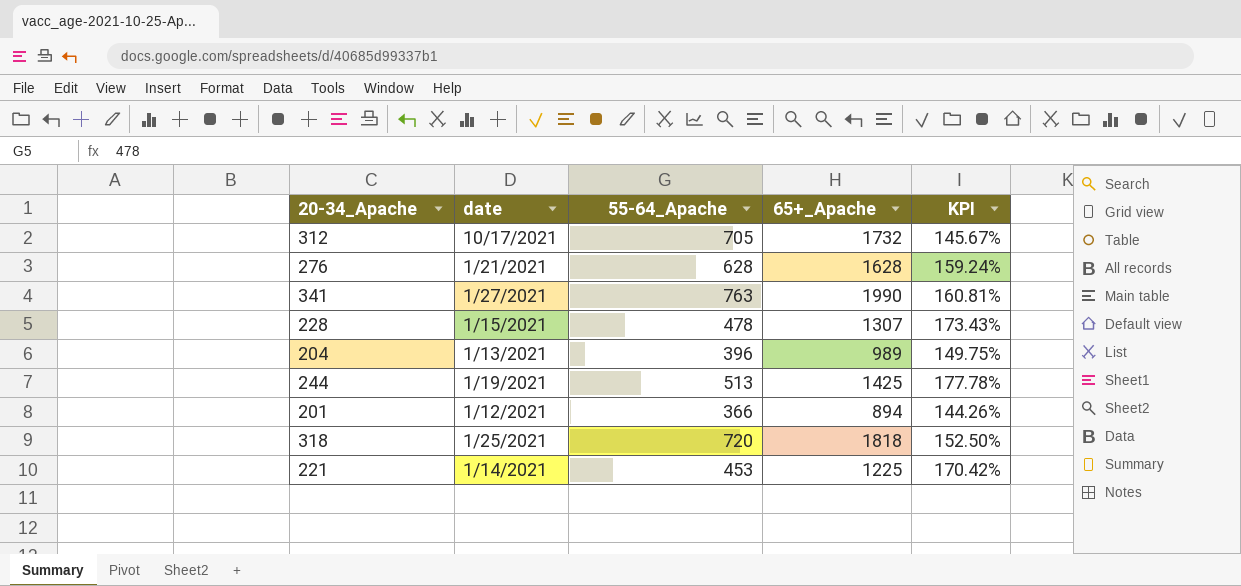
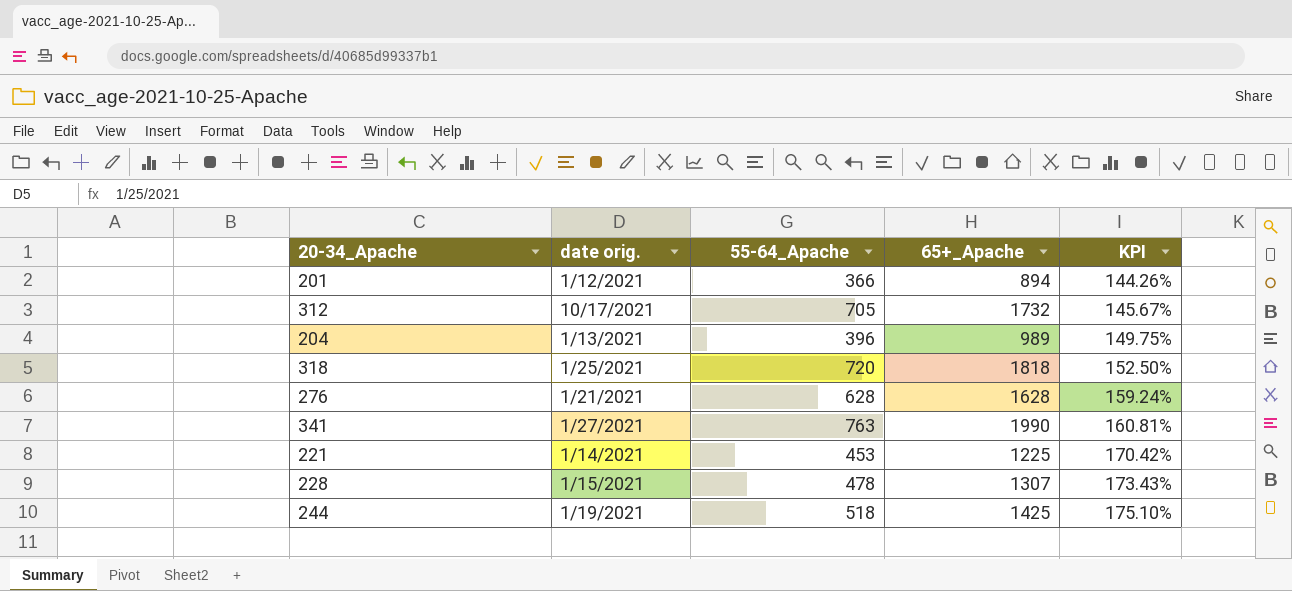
row order: none -> KPI ascending
column name: date -> date orig.
244 | 55-64_Apache: 513 -> 518
244 | KPI: 177.78% -> 175.10%

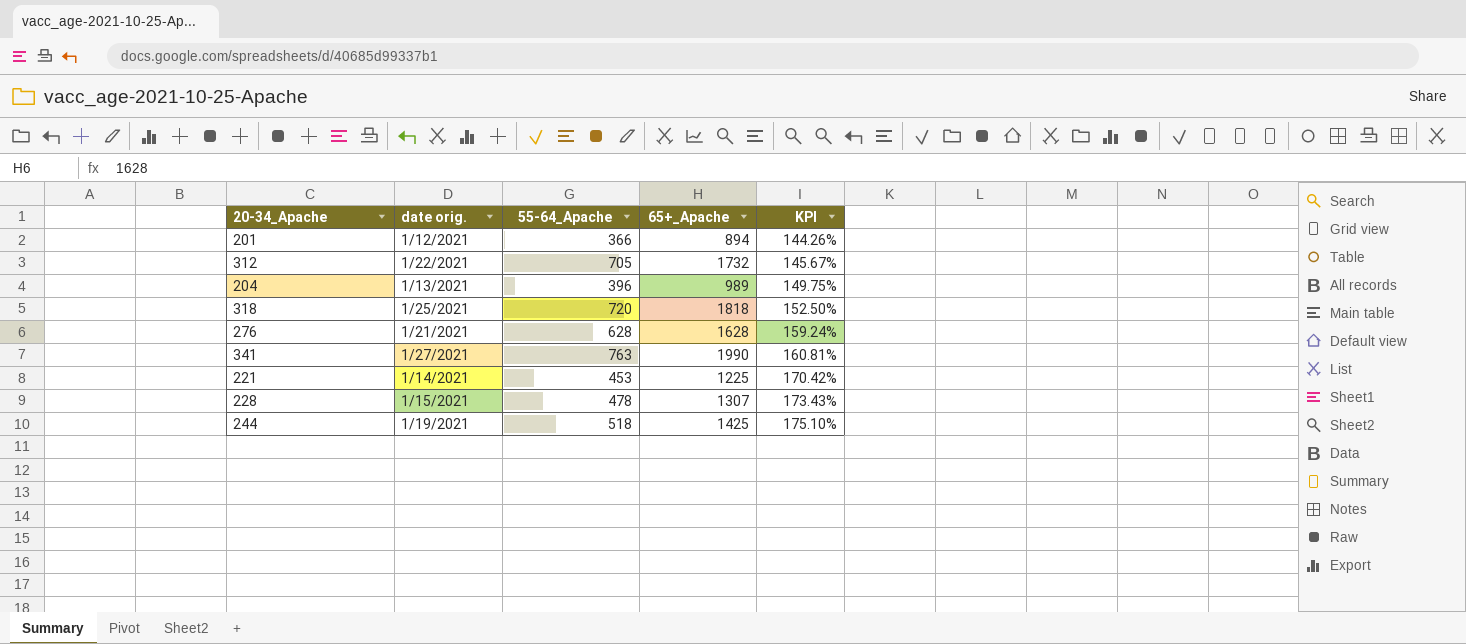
312 | date orig.: 10/17/2021 -> 1/22/2021

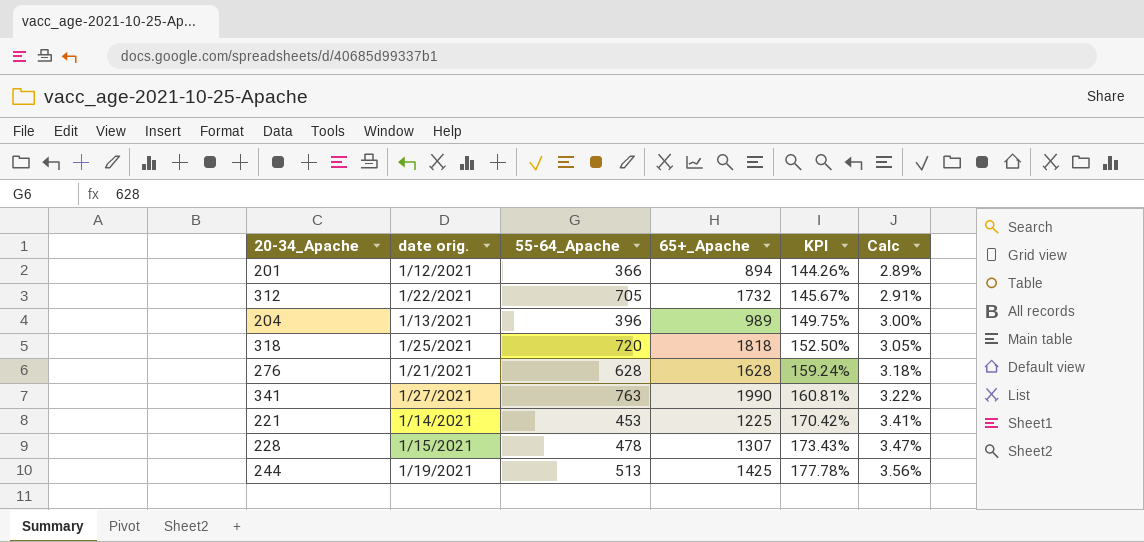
column Calc | formula: none -> [KPI] * 0.02
244 | 55-64_Apache: 518 -> 513
244 | KPI: 175.10% -> 177.78%

